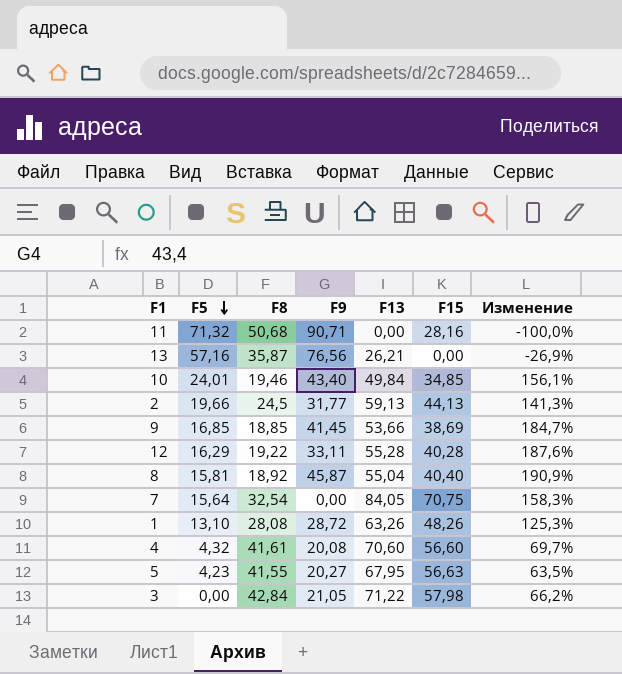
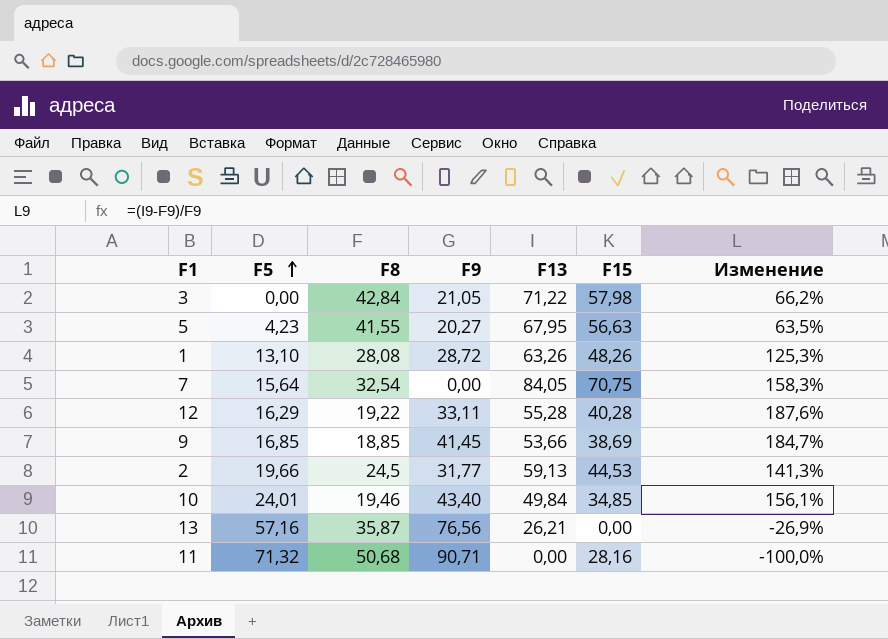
row order: F5 descending -> F5 ascending
row 8: 15,81 | 18,92 | 45,87 | 55,04 | 40,40 | 190,9% -> none
row 4: 4,32 | 41,61 | 20,08 | 70,60 | 56,60 | 69,7% -> none
2 | F15: 44,13 -> 44,53

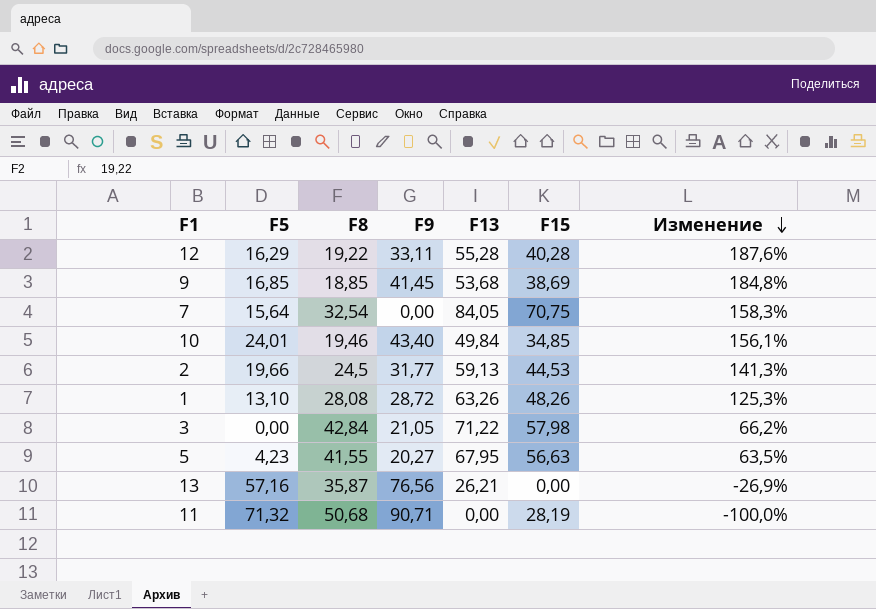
row order: F5 ascending -> Изменение descending
9 | F13: 53,66 -> 53,68
9 | Изменение: 184,7% -> 184,8%
11 | F15: 28,16 -> 28,19

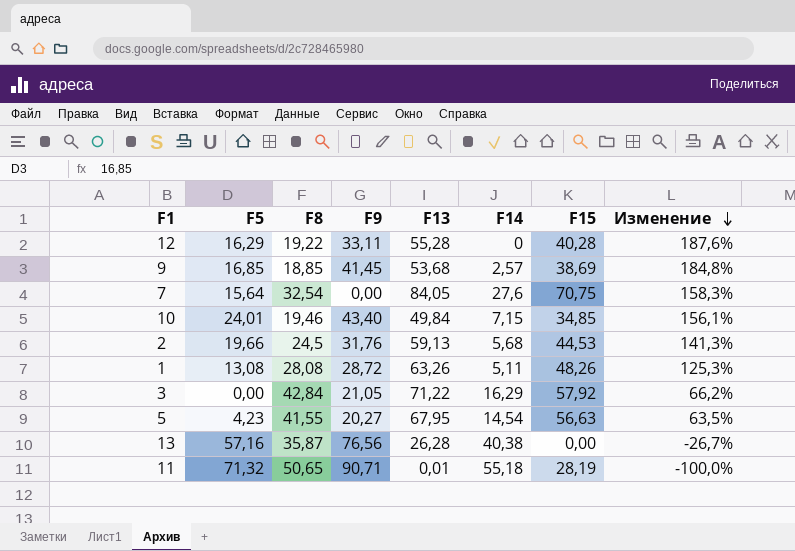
column F14 | position: none -> 6
2 | F9: 31,77 -> 31,76
1 | F5: 13,10 -> 13,08
3 | F15: 57,98 -> 57,92
13 | F13: 26,21 -> 26,28
13 | Изменение: -26,9% -> -26,7%
11 | F8: 50,68 -> 50,65
11 | F13: 0,00 -> 0,01

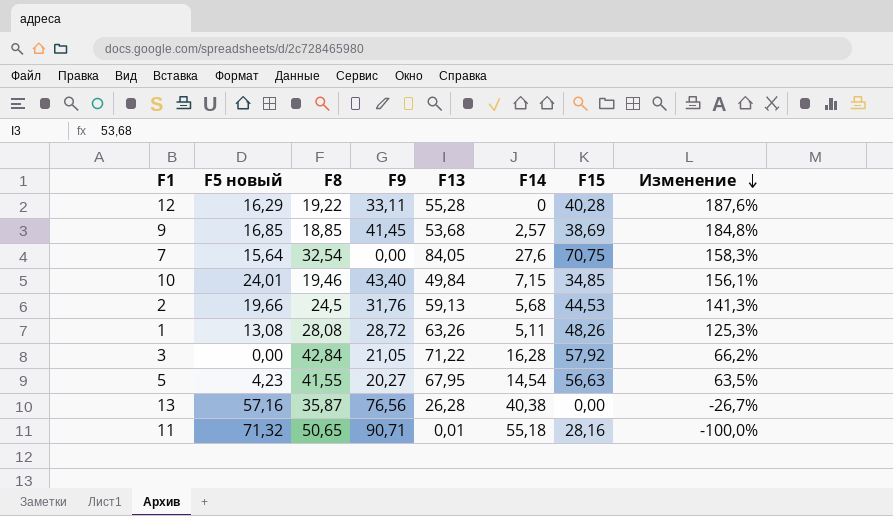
column name: F5 -> F5 новый
3 | F14: 16,29 -> 16,28
11 | F15: 28,19 -> 28,16

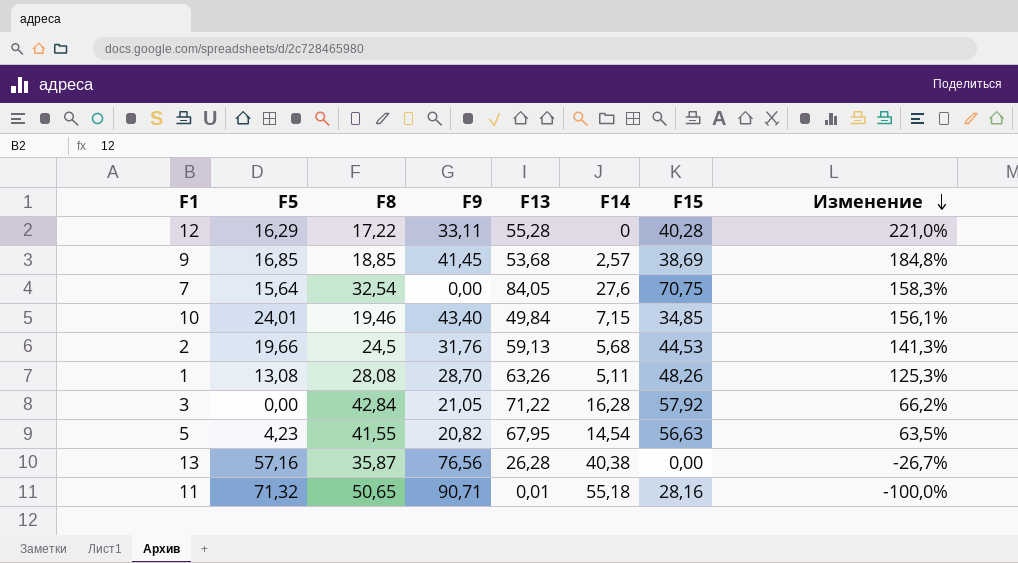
column name: F5 новый -> F5
12 | F8: 19,22 -> 17,22
12 | Изменение: 187,6% -> 221,0%
1 | F9: 28,72 -> 28,70
5 | F9: 20,27 -> 20,82

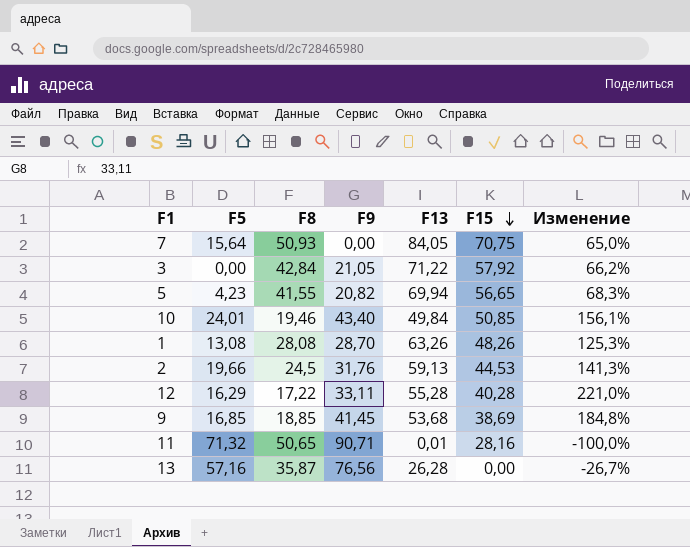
row order: Изменение descending -> F15 descending
column F14 | position: 6 -> none
7 | F8: 32,54 -> 50,93
7 | Изменение: 158,3% -> 65,0%
5 | F13: 67,95 -> 69,94
5 | F15: 56,63 -> 56,65
5 | Изменение: 63,5% -> 68,3%
10 | F15: 34,85 -> 50,85

